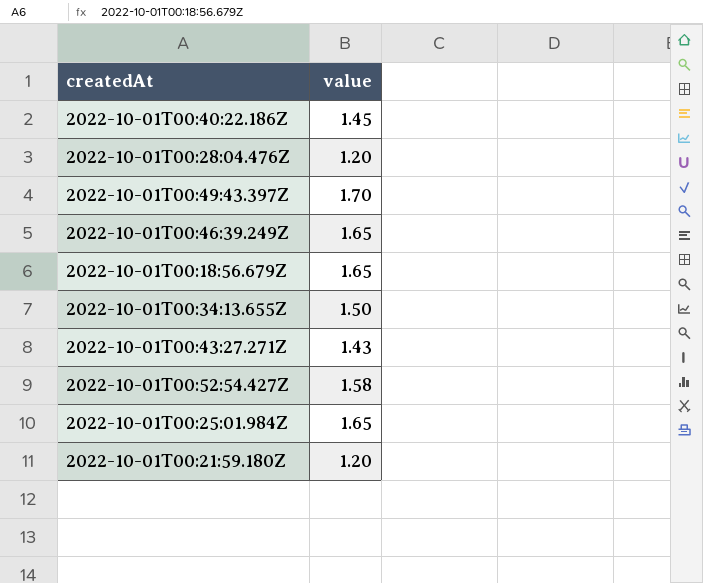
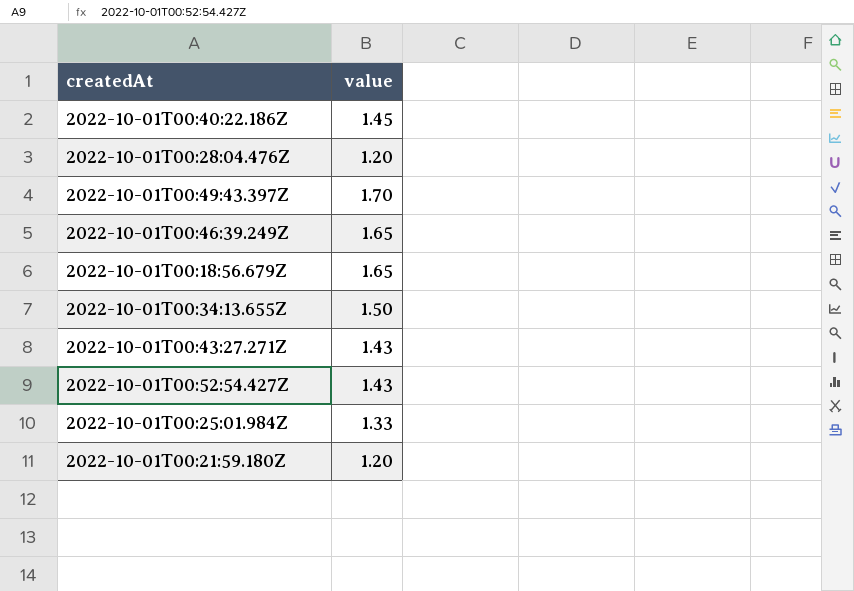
2022-10-01T00:52:54.427Z | value: 1.58 -> 1.43
2022-10-01T00:25:01.984Z | value: 1.65 -> 1.33

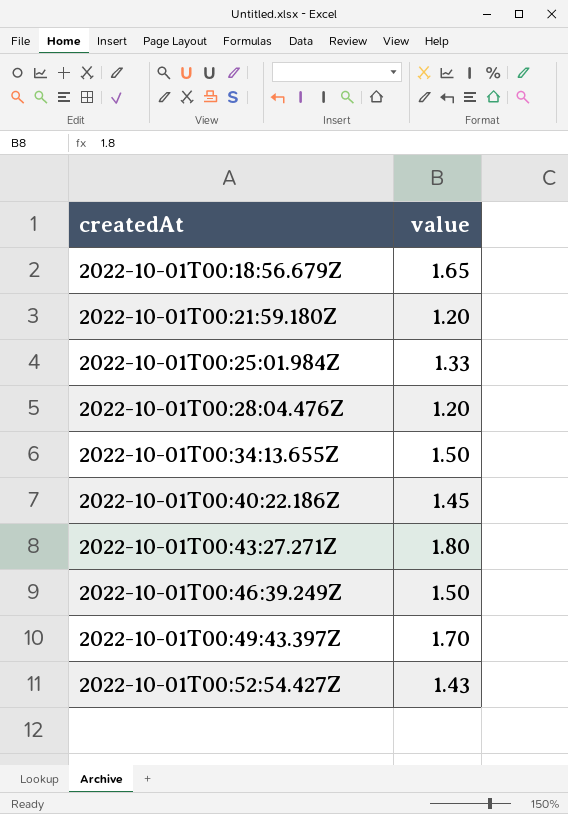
row order: none -> createdAt ascending
2022-10-01T00:43:27.271Z | value: 1.43 -> 1.80
2022-10-01T00:46:39.249Z | value: 1.65 -> 1.50

